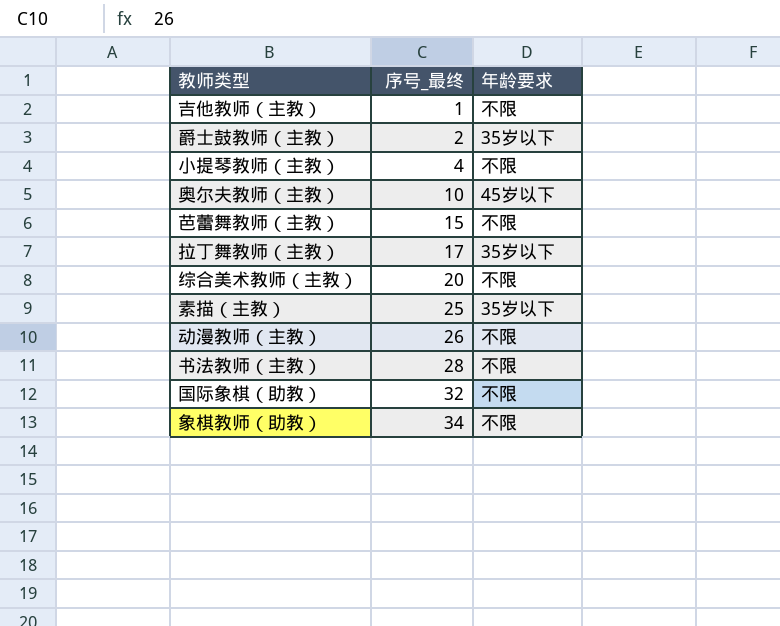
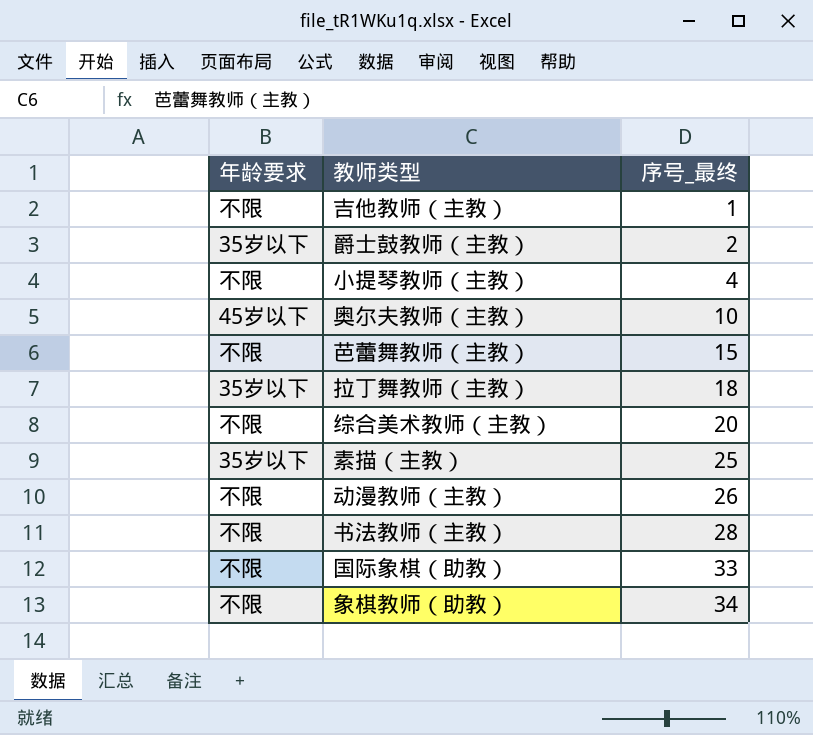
column 年龄要求 | position: 3 -> 1
拉丁舞教师（主教） | 序号_最终: 17 -> 18
国际象棋（助教） | 序号_最终: 32 -> 33

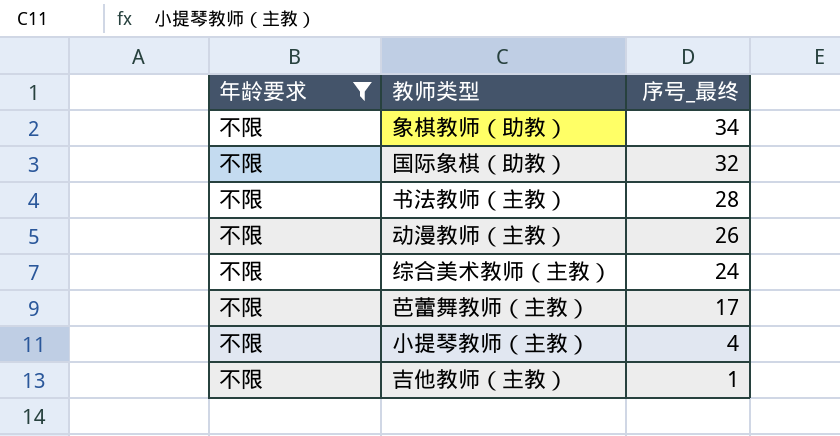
filter: none -> 年龄要求 = 不限
row order: 序号_最终 ascending -> 序号_最终 descending
国际象棋（助教） | 序号_最终: 33 -> 32
综合美术教师（主教） | 序号_最终: 20 -> 24
芭蕾舞教师（主教） | 序号_最终: 15 -> 17

